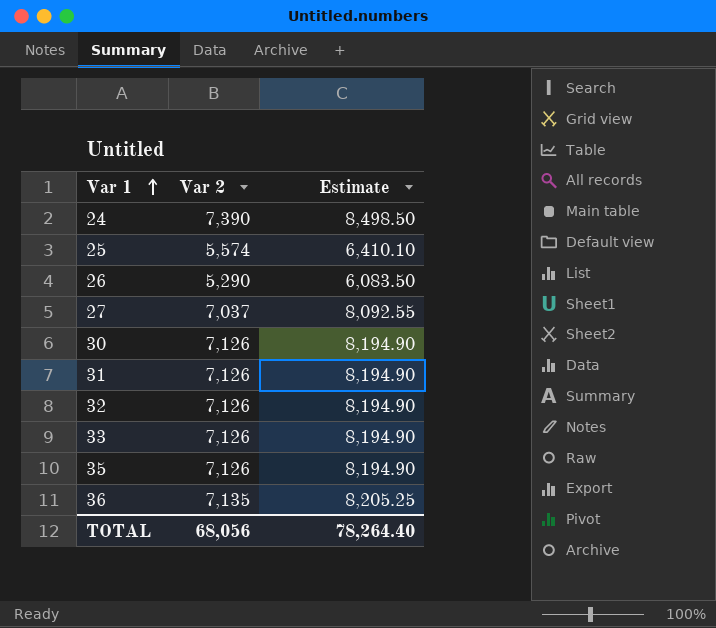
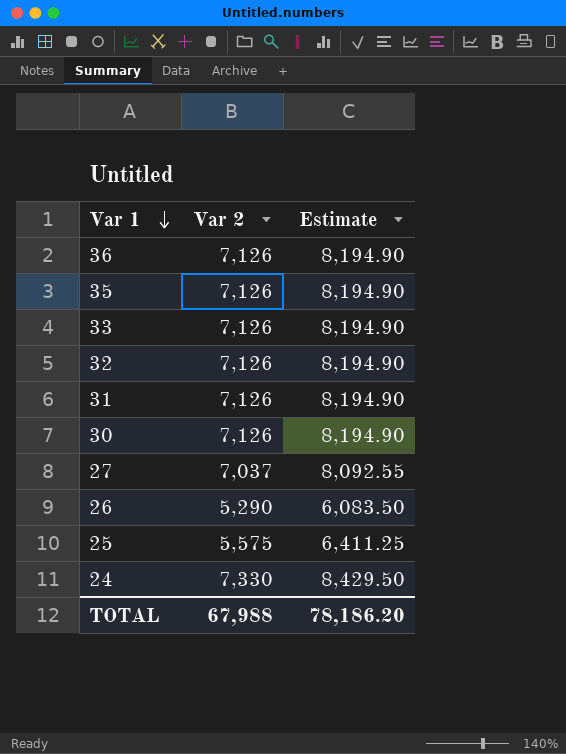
row order: Var 1 ascending -> Var 1 descending
36 | Var 2: 7,135 -> 7,126
36 | Estimate: 8,205.25 -> 8,194.90
25 | Var 2: 5,574 -> 5,575
25 | Estimate: 6,410.10 -> 6,411.25
24 | Var 2: 7,390 -> 7,330
24 | Estimate: 8,498.50 -> 8,429.50
TOTAL | Var 2: 68,056 -> 67,988
TOTAL | Estimate: 78,264.40 -> 78,186.20

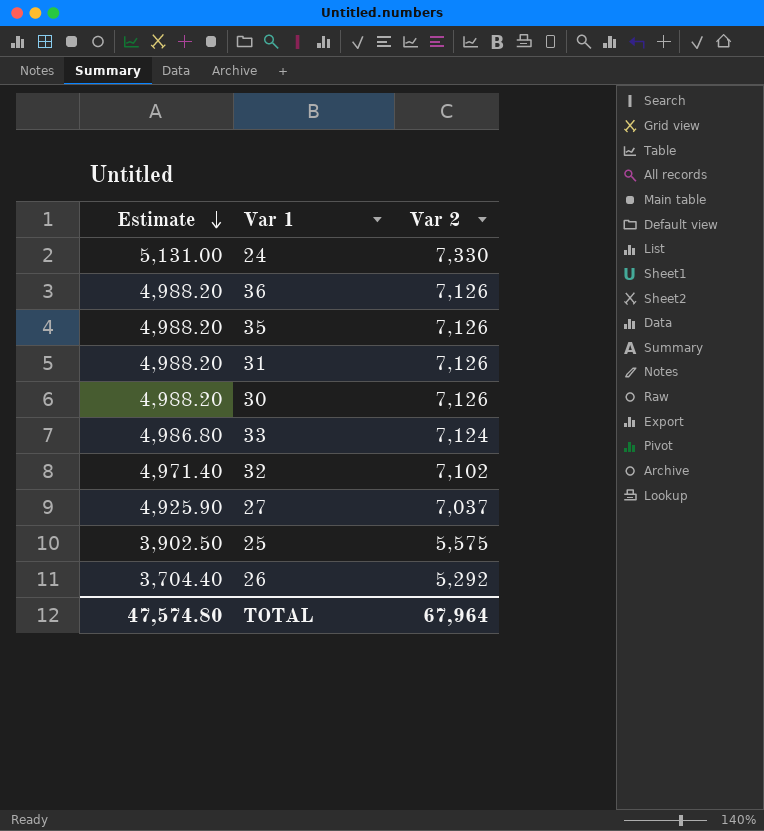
row order: Var 1 descending -> Estimate descending
column Estimate | formula: [Var 2] * 1.15 -> [Var 2] * 0.7
column Estimate | position: 3 -> 1
33 | Var 2: 7,126 -> 7,124
32 | Var 2: 7,126 -> 7,102
26 | Var 2: 5,290 -> 5,292
TOTAL | Estimate: 78,186.20 -> 47,574.80
TOTAL | Var 2: 67,988 -> 67,964

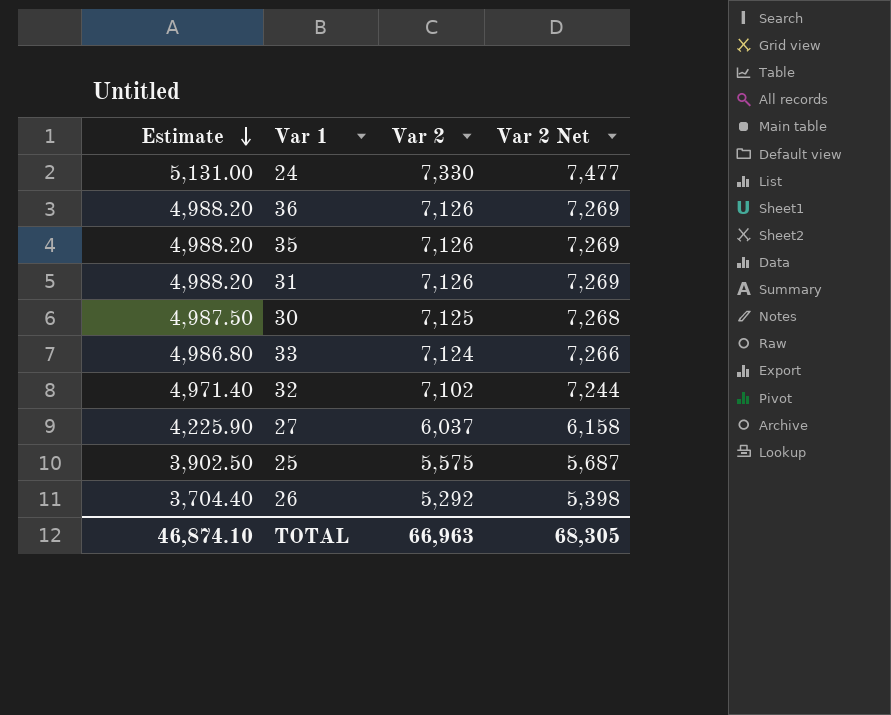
column Var 2 Net | formula: none -> [Var 2] * 1.02
30 | Estimate: 4,988.20 -> 4,987.50
30 | Var 2: 7,126 -> 7,125
27 | Estimate: 4,925.90 -> 4,225.90
27 | Var 2: 7,037 -> 6,037
TOTAL | Estimate: 47,574.80 -> 46,874.10
TOTAL | Var 2: 67,964 -> 66,963

